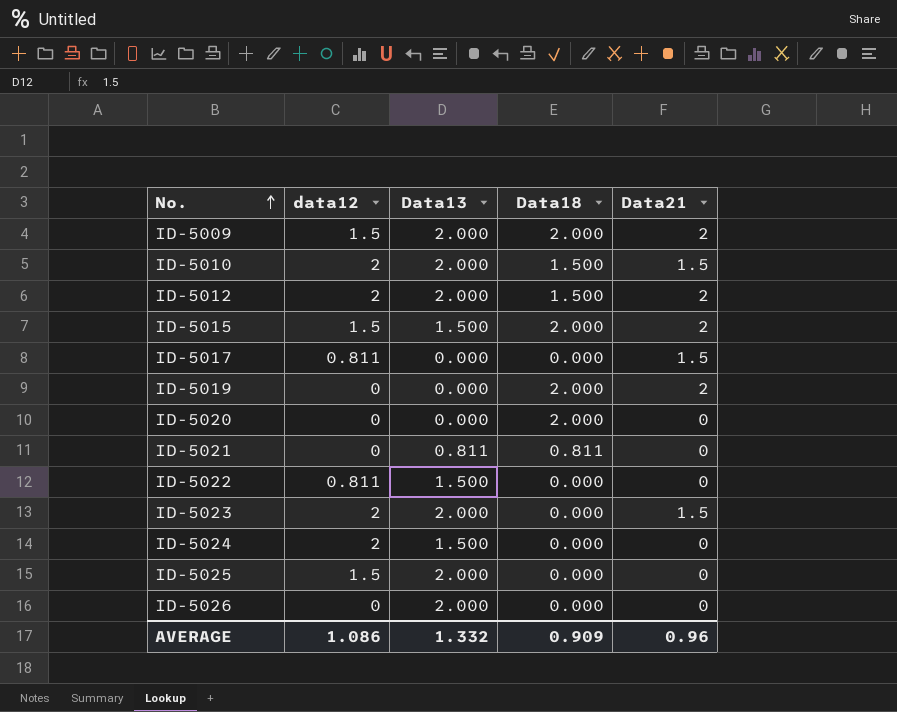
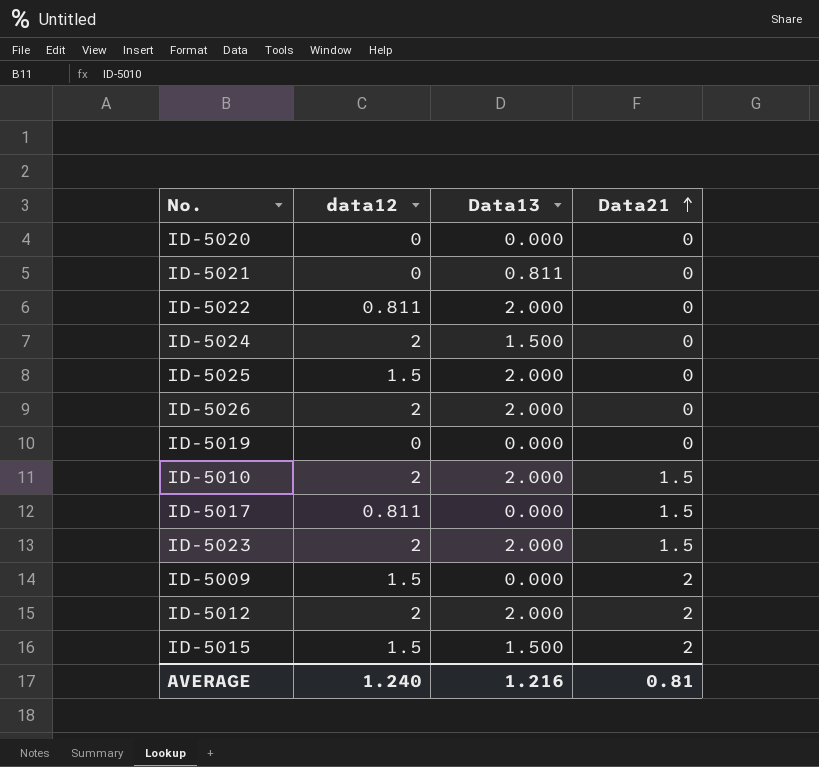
row order: No. ascending -> Data21 ascending
column Data18 | position: 4 -> none
ID-5022 | Data13: 1.500 -> 2.000
ID-5026 | data12: 0 -> 2
ID-5019 | Data21: 2 -> 0
ID-5009 | Data13: 2.000 -> 0.000
AVERAGE | data12: 1.086 -> 1.240
AVERAGE | Data13: 1.332 -> 1.216
AVERAGE | Data21: 0.96 -> 0.81

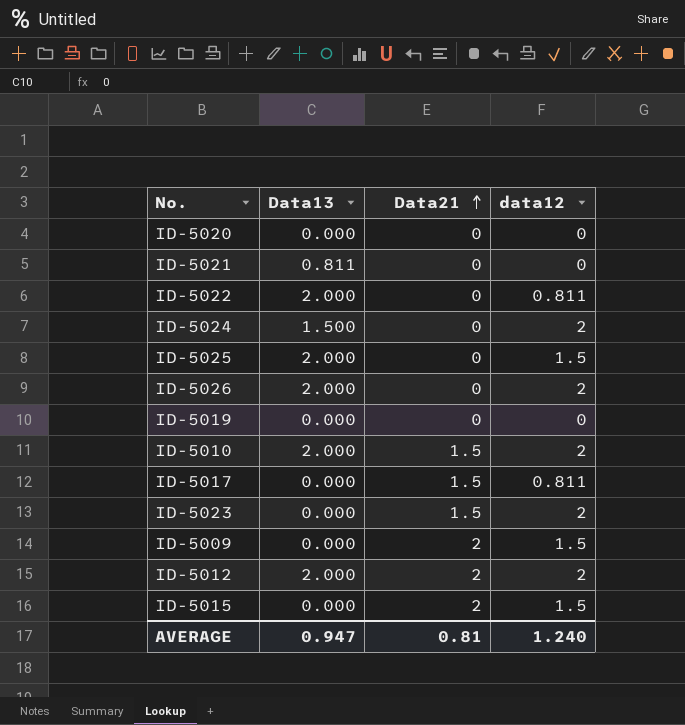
column data12 | position: 2 -> 4
ID-5023 | Data13: 2.000 -> 0.000
ID-5015 | Data13: 1.500 -> 0.000
AVERAGE | Data13: 1.216 -> 0.947

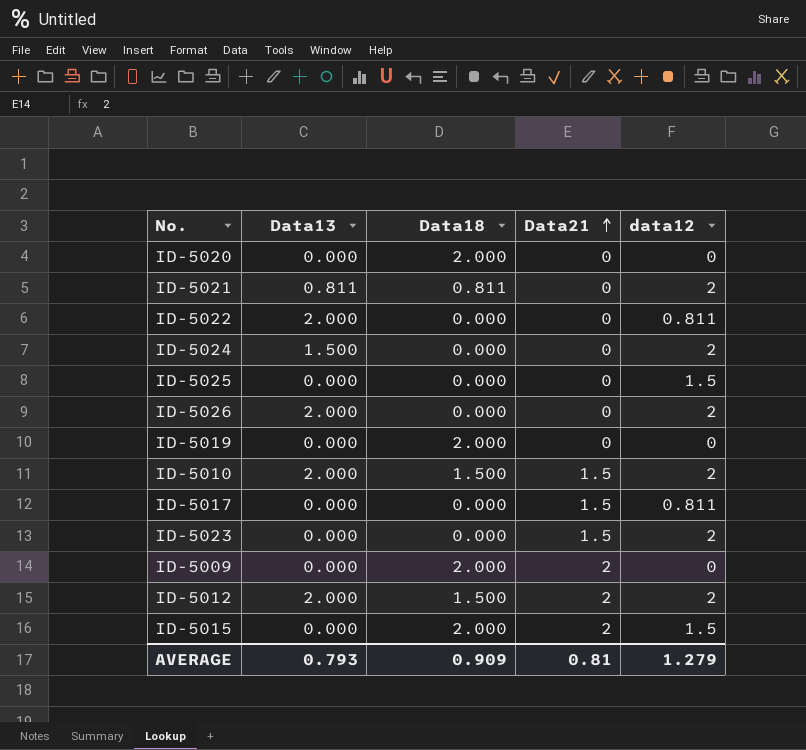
column Data18 | position: none -> 3
ID-5021 | data12: 0 -> 2
ID-5025 | Data13: 2.000 -> 0.000
ID-5009 | data12: 1.5 -> 0
AVERAGE | Data13: 0.947 -> 0.793
AVERAGE | data12: 1.240 -> 1.279

